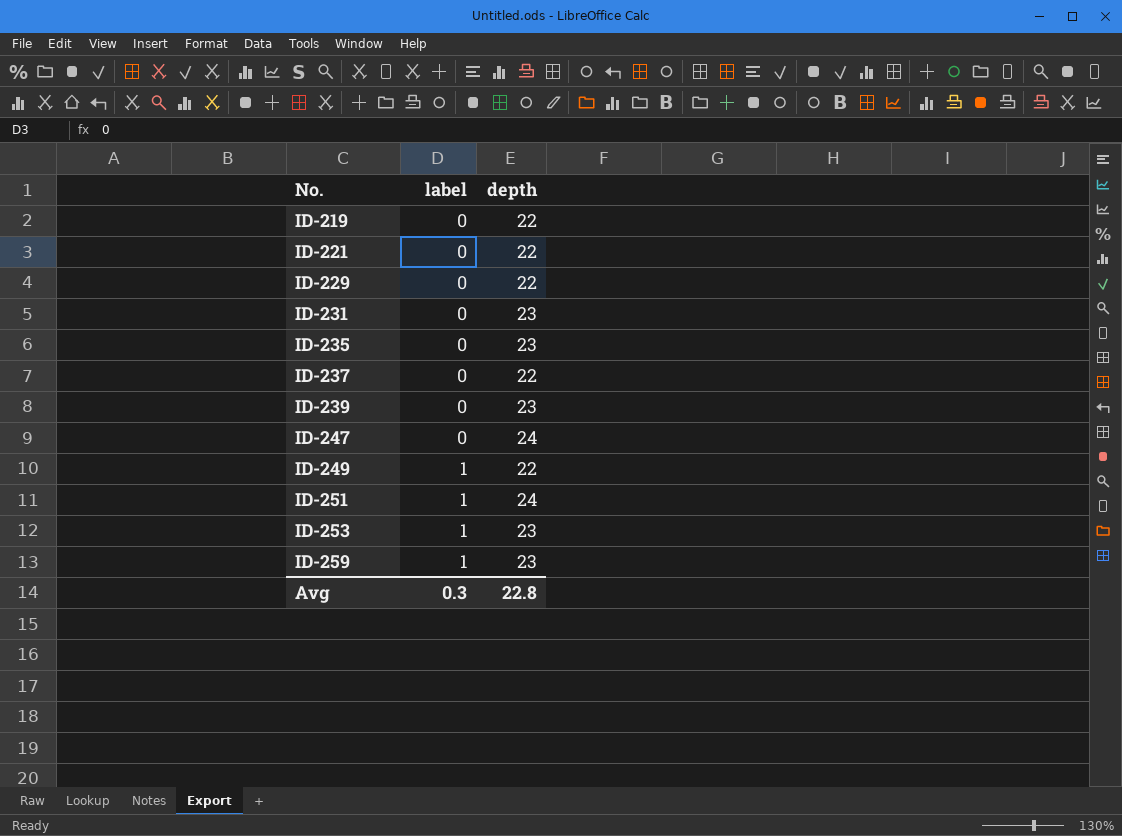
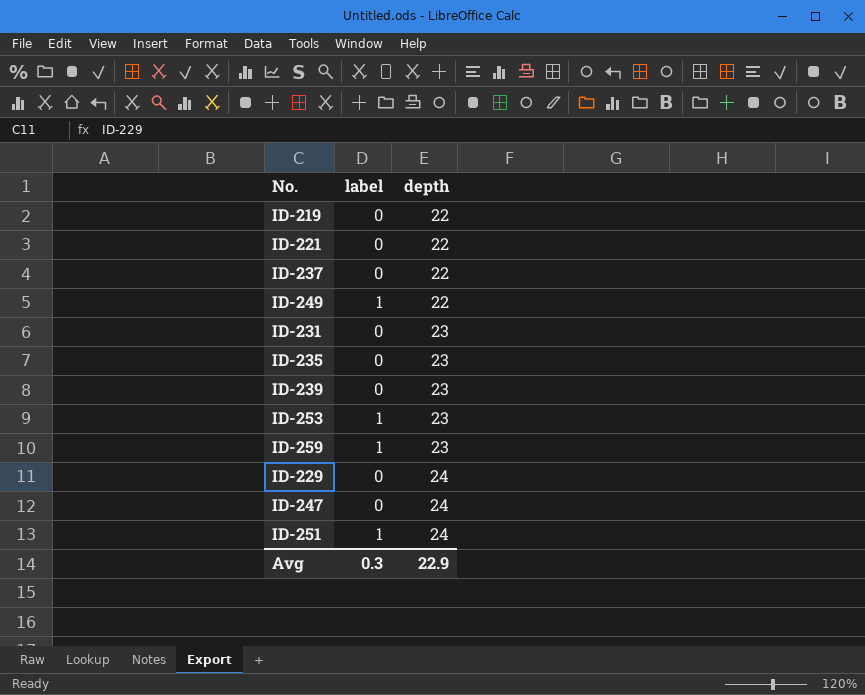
row order: No. ascending -> depth ascending
ID-229 | depth: 22 -> 24
Avg | depth: 22.8 -> 22.9

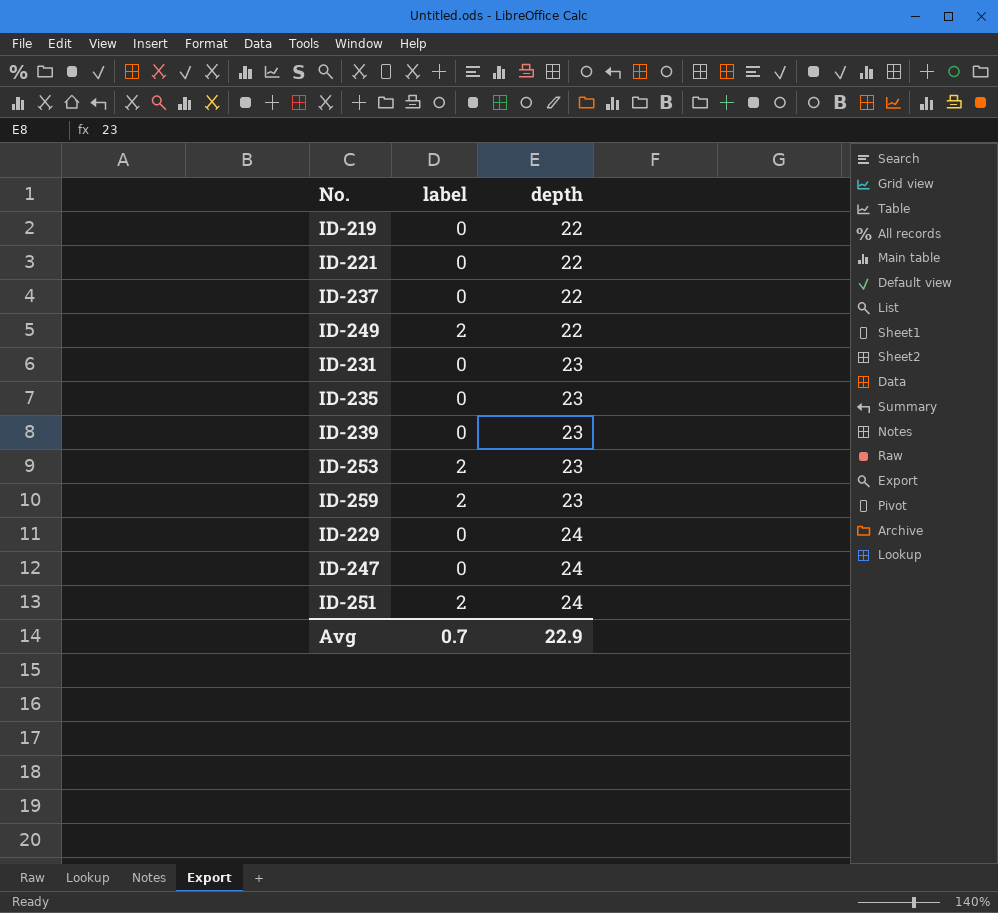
ID-249 | label: 1 -> 2
ID-253 | label: 1 -> 2
ID-259 | label: 1 -> 2
ID-251 | label: 1 -> 2
Avg | label: 0.3 -> 0.7

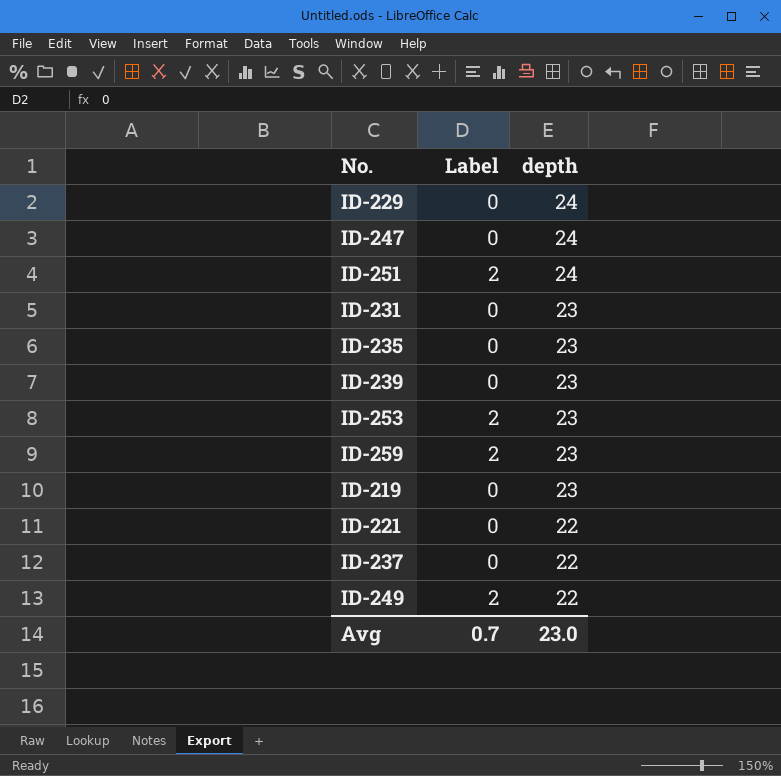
row order: depth ascending -> depth descending
column name: label -> Label
ID-219 | depth: 22 -> 23
Avg | depth: 22.9 -> 23.0

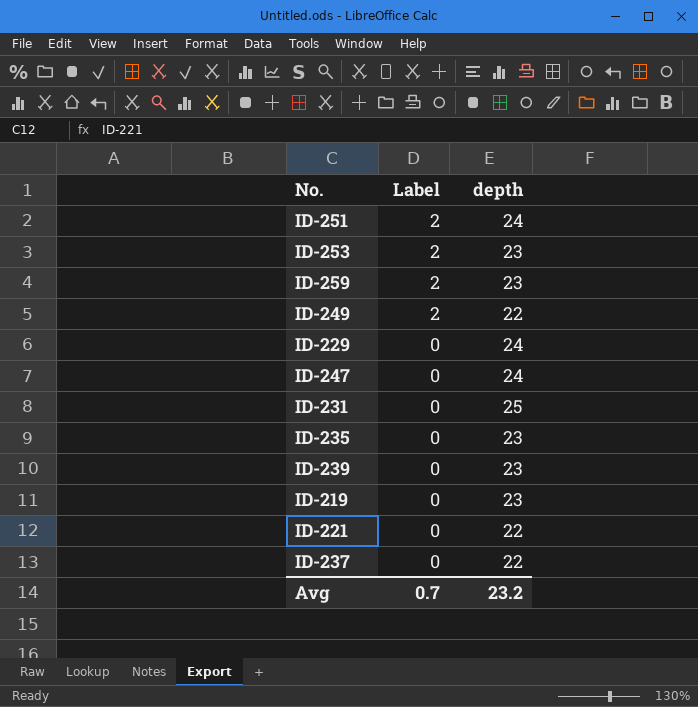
row order: depth descending -> Label descending
ID-231 | depth: 23 -> 25
Avg | depth: 23.0 -> 23.2

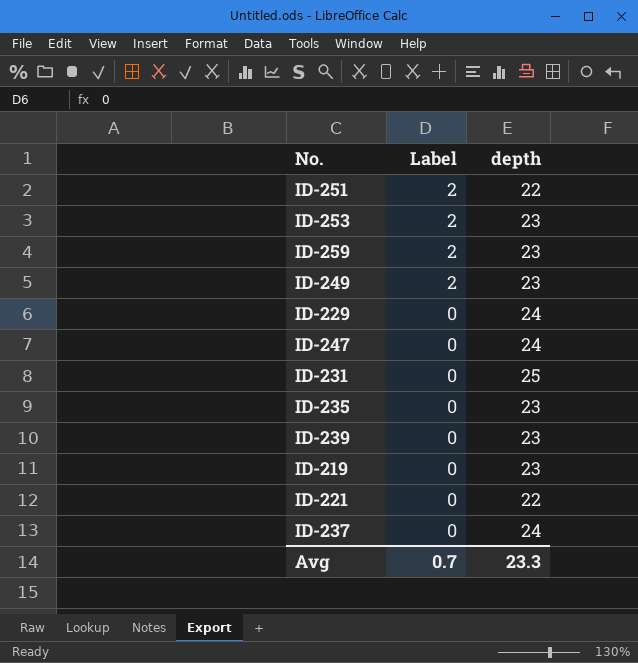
ID-251 | depth: 24 -> 22
ID-249 | depth: 22 -> 23
ID-237 | depth: 22 -> 24
Avg | depth: 23.2 -> 23.3

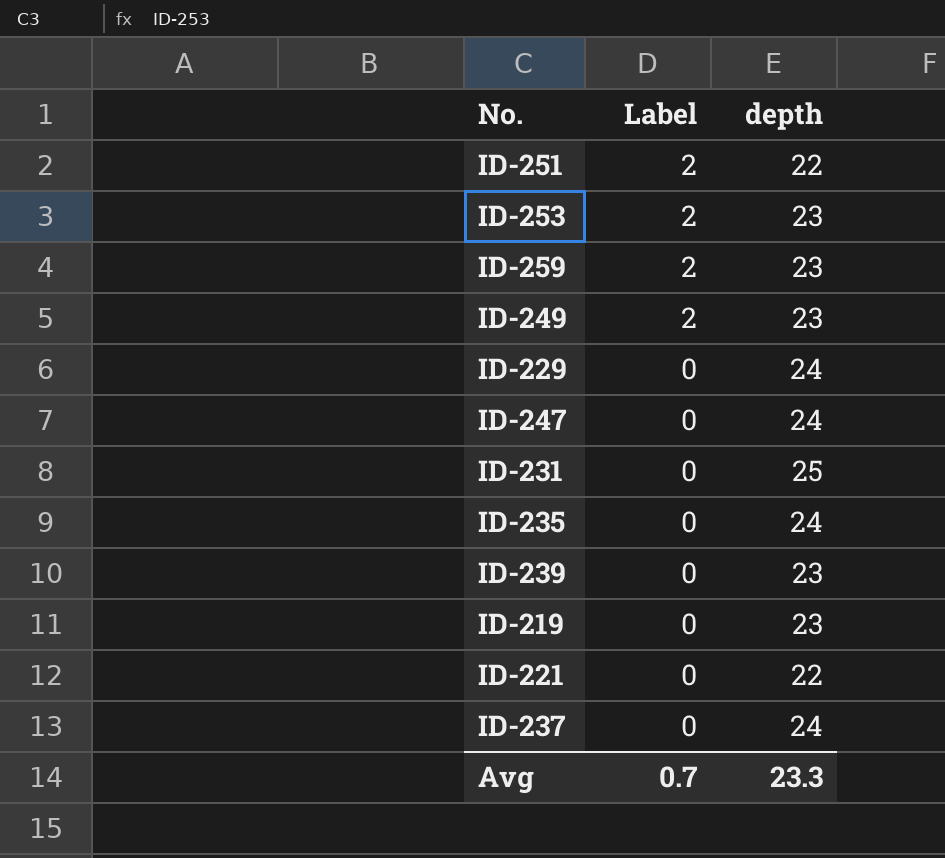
ID-235 | depth: 23 -> 24

